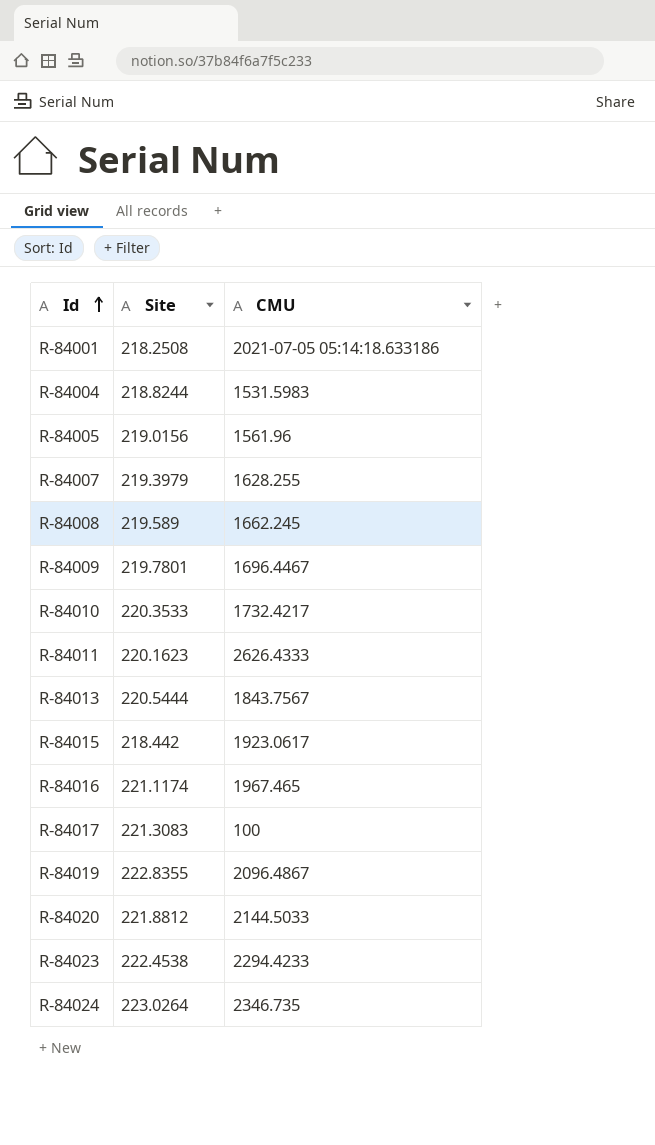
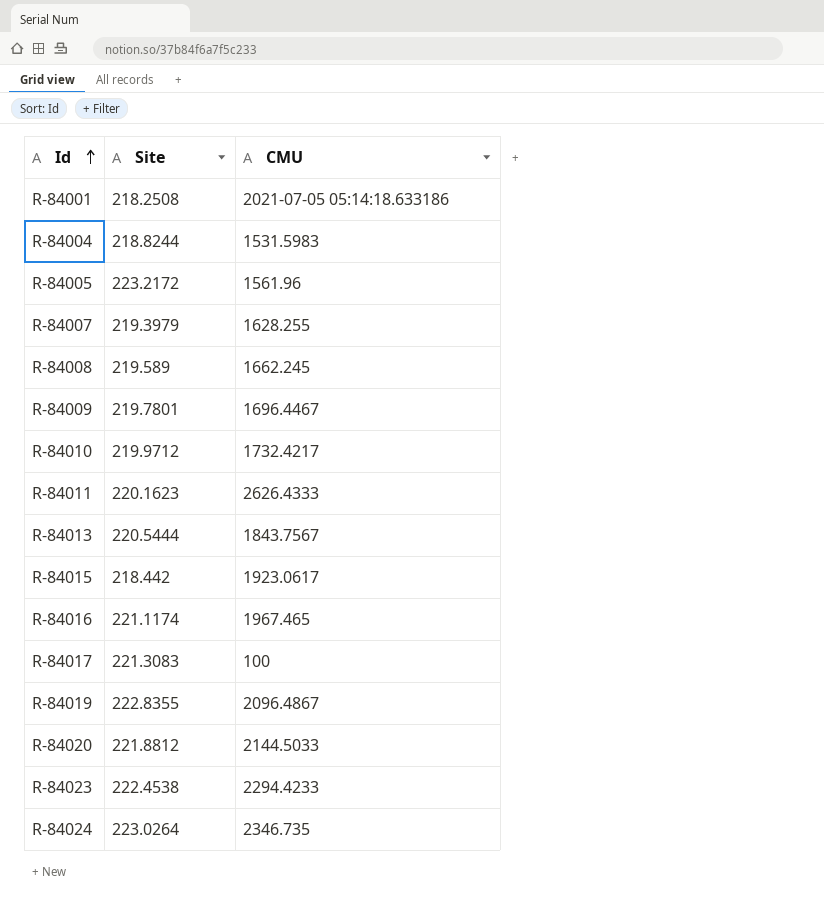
R-84005 | Site: 219.0156 -> 223.2172
R-84010 | Site: 220.3533 -> 219.9712

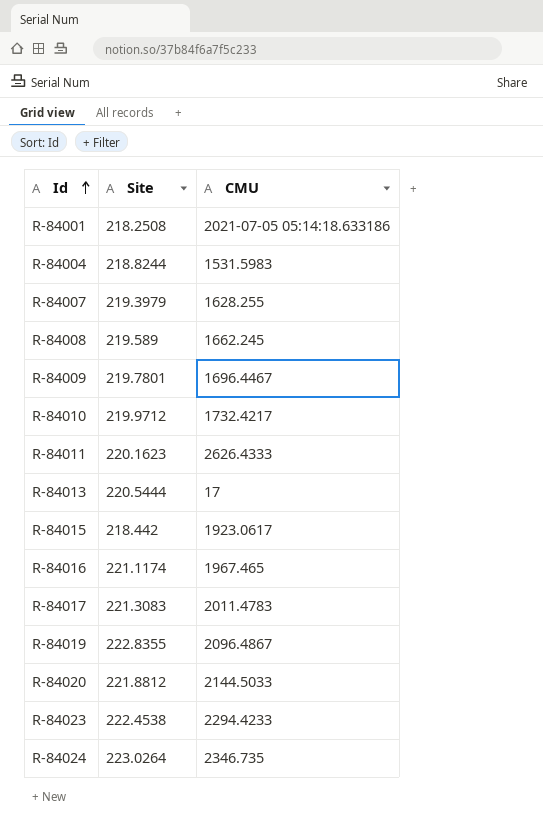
row R-84005: 223.2172 | 1561.96 -> none
R-84013 | CMU: 1843.7567 -> 17
R-84017 | CMU: 100 -> 2011.4783

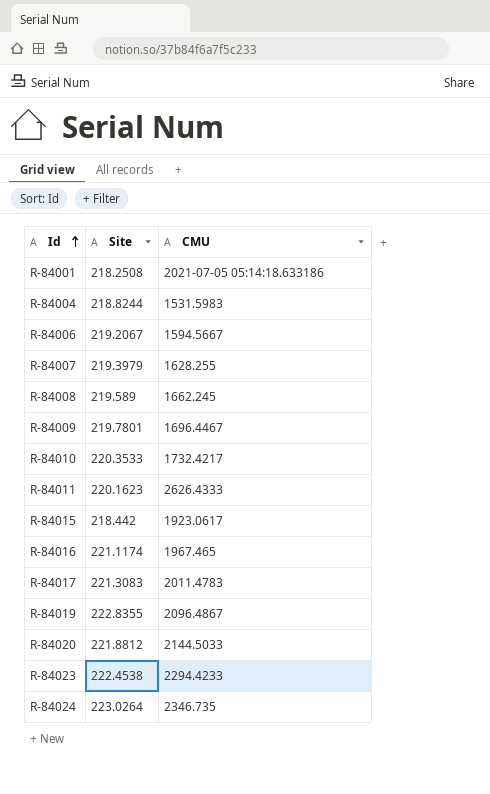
row R-84013: 220.5444 | 17 -> none
row R-84006: none -> 219.2067 | 1594.5667
R-84010 | Site: 219.9712 -> 220.3533

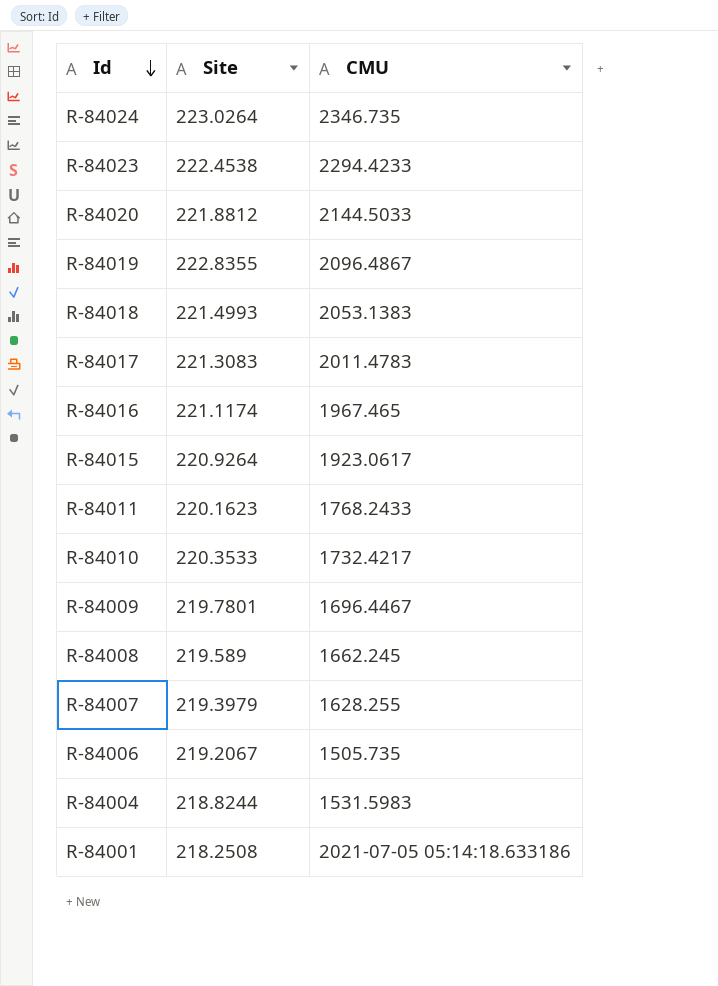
row order: Id ascending -> Id descending
row R-84018: none -> 221.4993 | 2053.1383
R-84015 | Site: 218.442 -> 220.9264
R-84011 | CMU: 2626.4333 -> 1768.2433
R-84006 | CMU: 1594.5667 -> 1505.735

